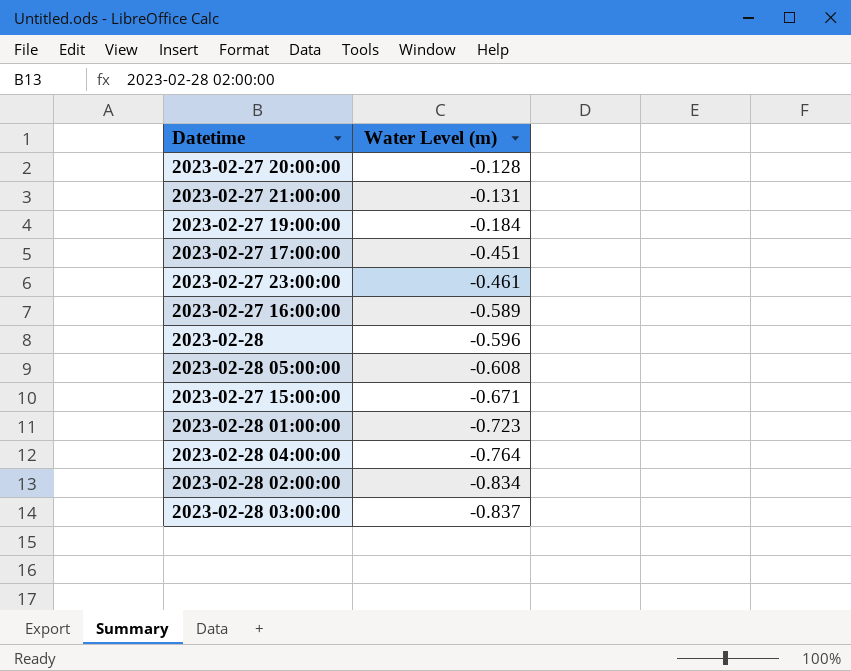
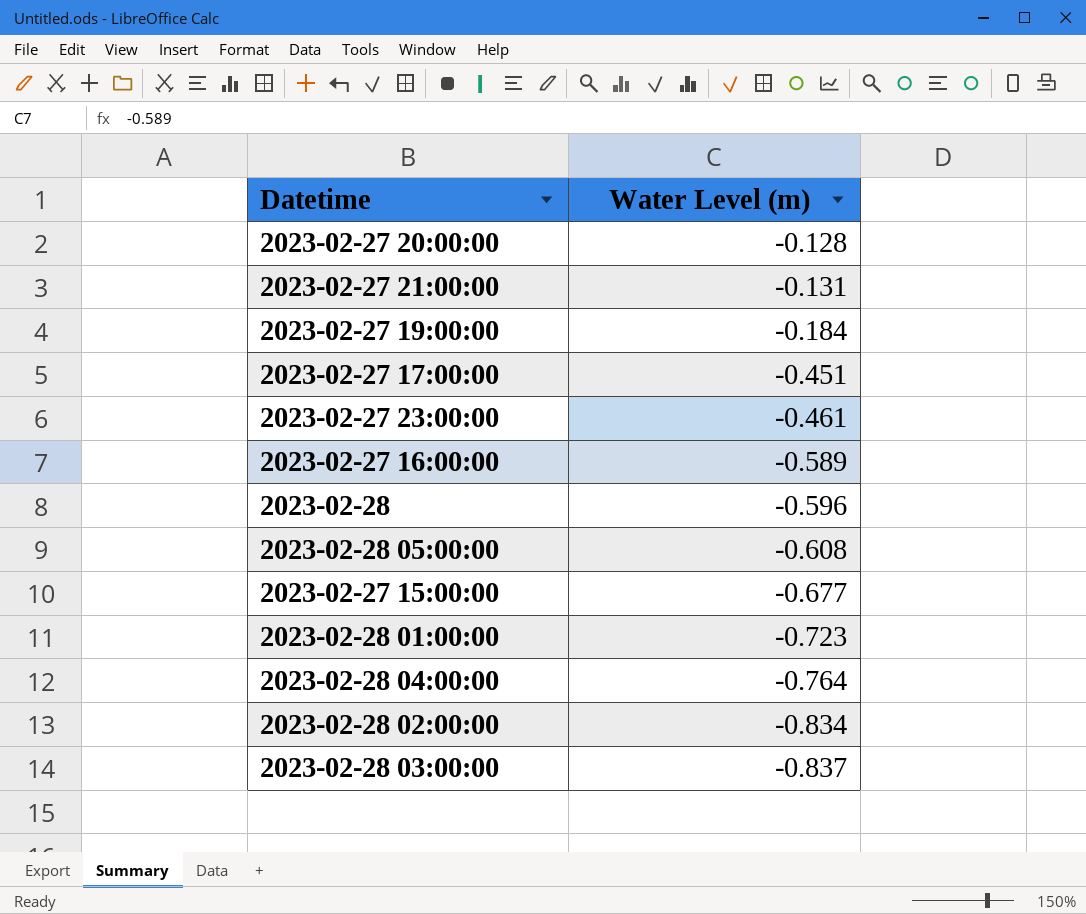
2023-02-27 15:00:00 | Water Level (m): -0.671 -> -0.677

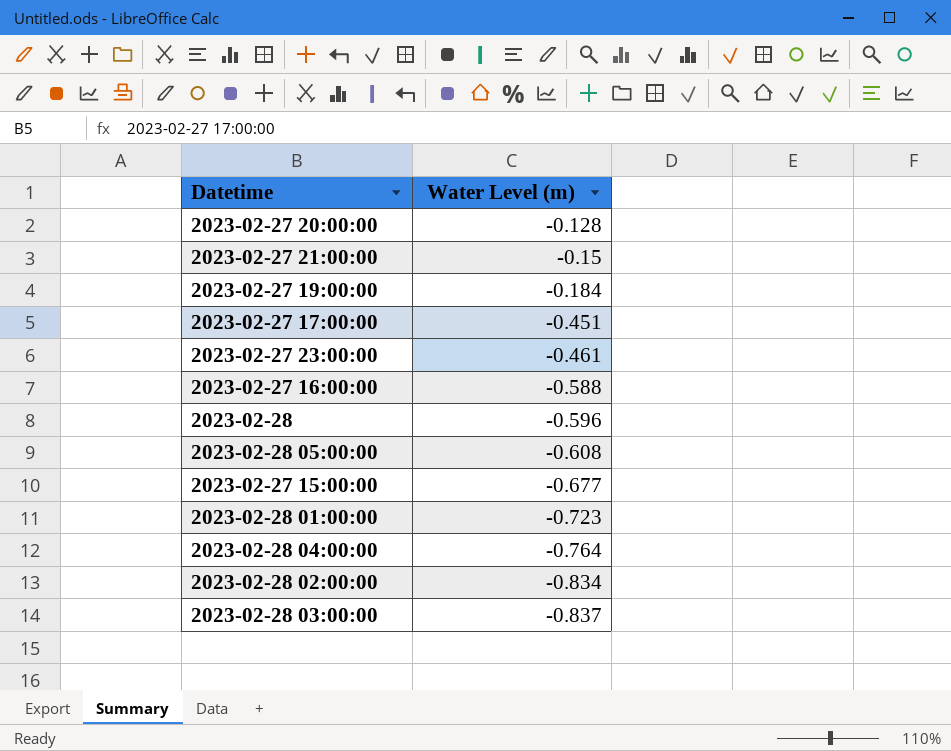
2023-02-27 21:00:00 | Water Level (m): -0.131 -> -0.15
2023-02-27 16:00:00 | Water Level (m): -0.589 -> -0.588

